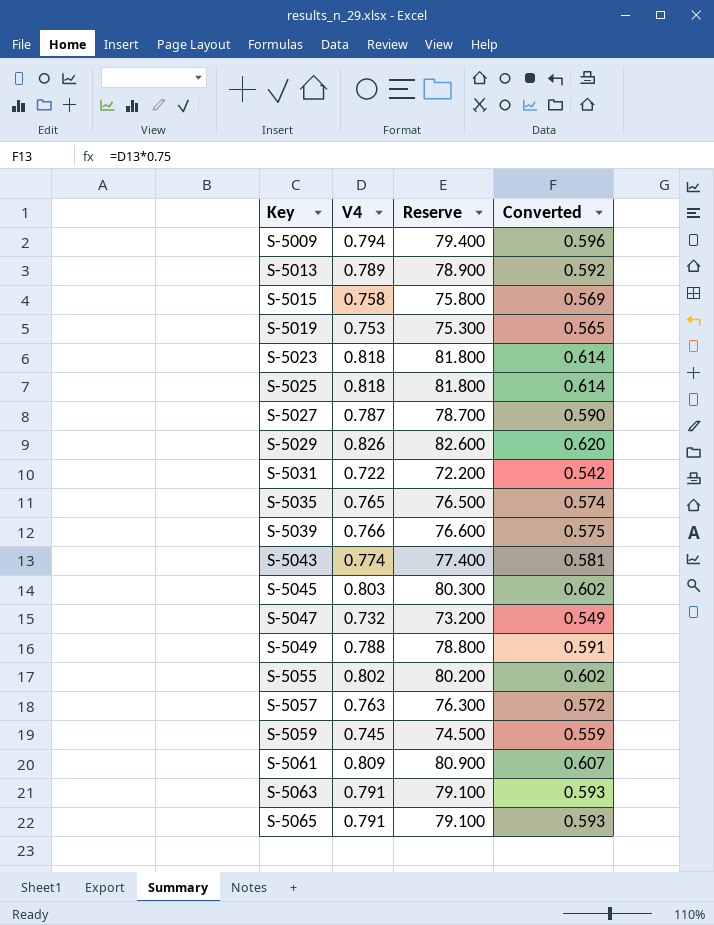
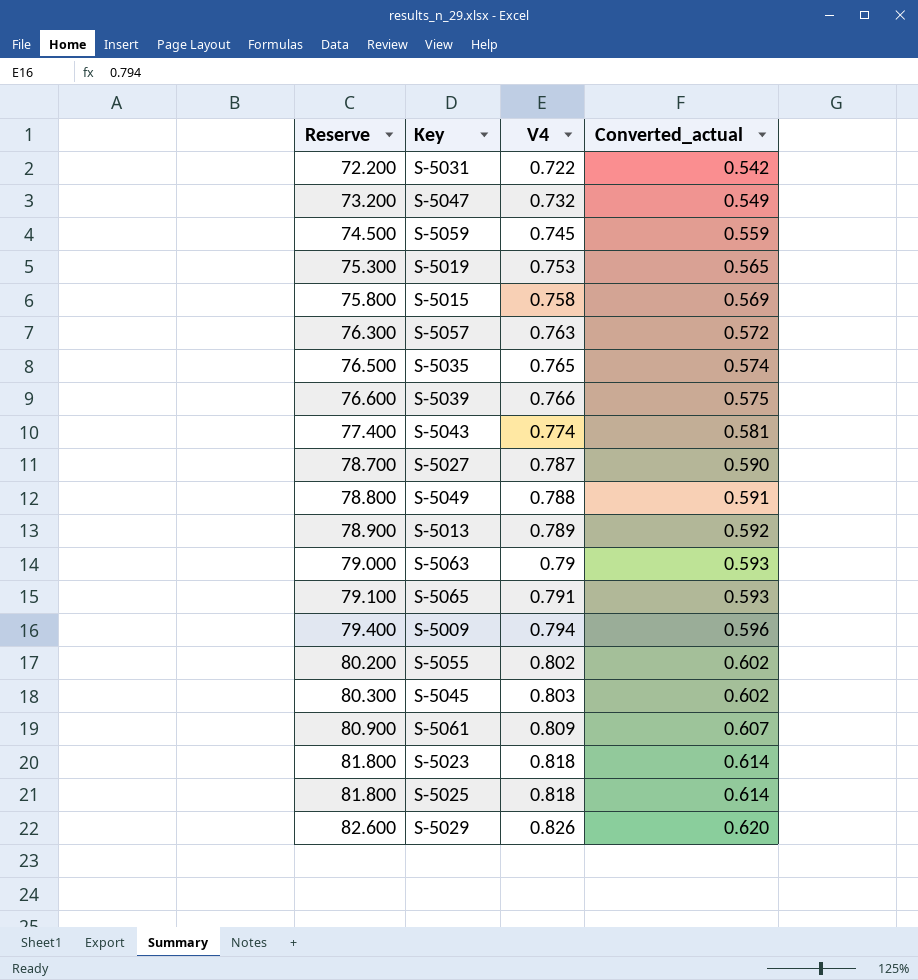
row order: Key ascending -> Reserve ascending
column Reserve | position: 3 -> 1
column name: Converted -> Converted_actual
S-5063 | Reserve: 79.100 -> 79.000
S-5063 | V4: 0.791 -> 0.79

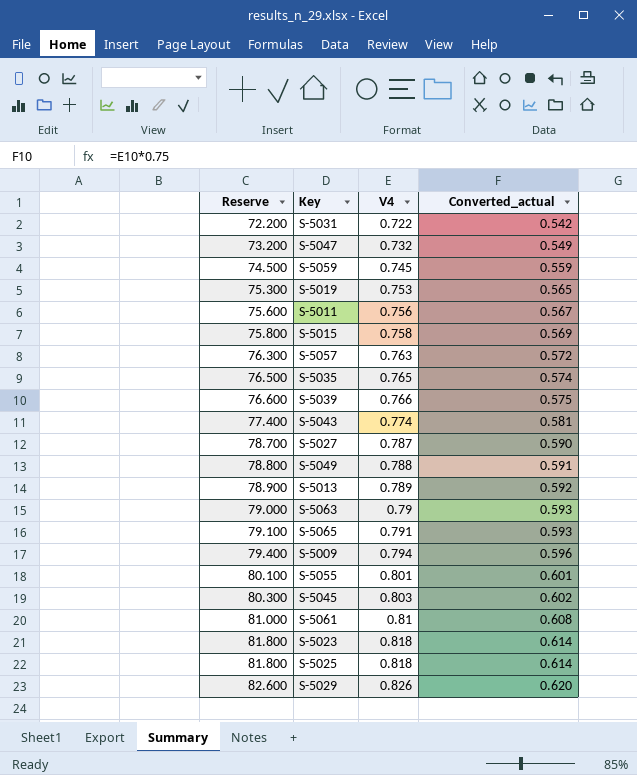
row S-5011: none -> 75.600 | 0.756 | 0.567
S-5055 | Reserve: 80.200 -> 80.100
S-5055 | V4: 0.802 -> 0.801
S-5055 | Converted_actual: 0.602 -> 0.601
S-5061 | Reserve: 80.900 -> 81.000
S-5061 | V4: 0.809 -> 0.81
S-5061 | Converted_actual: 0.607 -> 0.608

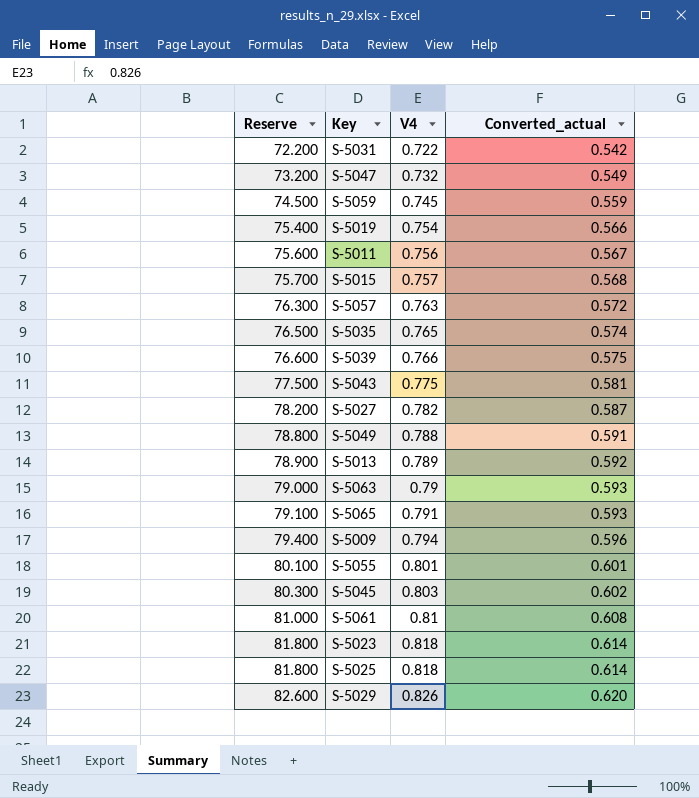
S-5019 | Reserve: 75.300 -> 75.400
S-5019 | V4: 0.753 -> 0.754
S-5019 | Converted_actual: 0.565 -> 0.566
S-5015 | Reserve: 75.800 -> 75.700
S-5015 | V4: 0.758 -> 0.757
S-5015 | Converted_actual: 0.569 -> 0.568
S-5043 | Reserve: 77.400 -> 77.500
S-5043 | V4: 0.774 -> 0.775
S-5027 | Reserve: 78.700 -> 78.200
S-5027 | V4: 0.787 -> 0.782
S-5027 | Converted_actual: 0.590 -> 0.587

